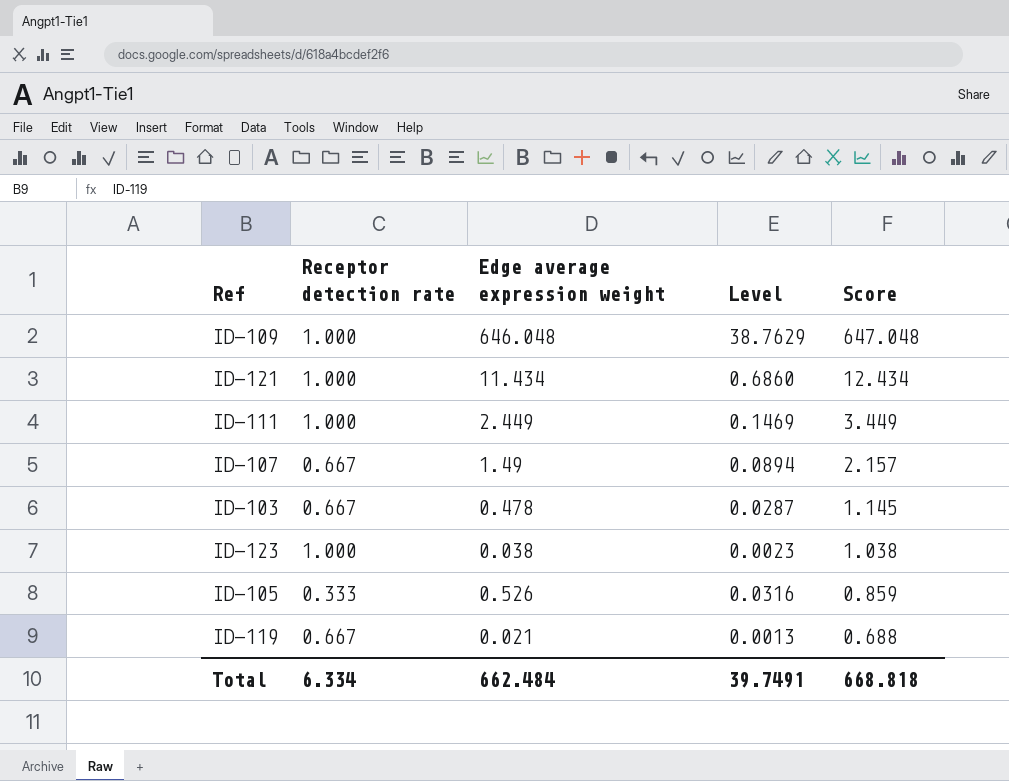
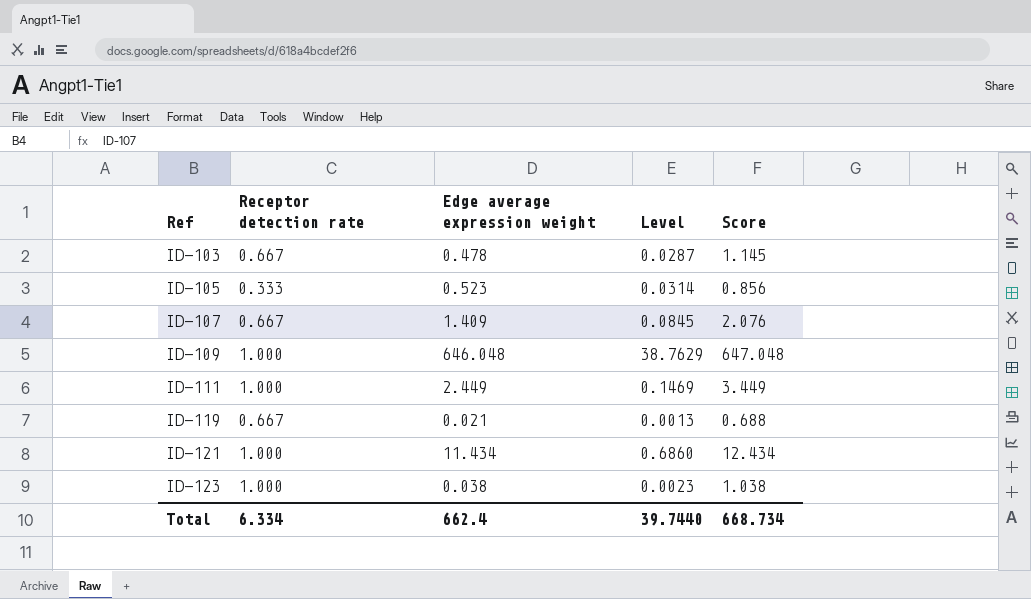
row order: Score descending -> Ref ascending
ID-105 | Edge average expression weight: 0.526 -> 0.523
ID-105 | Level: 0.0316 -> 0.0314
ID-105 | Score: 0.859 -> 0.856
ID-107 | Edge average expression weight: 1.49 -> 1.409
ID-107 | Level: 0.0894 -> 0.0845
ID-107 | Score: 2.157 -> 2.076
Total | Edge average expression weight: 662.484 -> 662.4
Total | Level: 39.7491 -> 39.7440
Total | Score: 668.818 -> 668.734

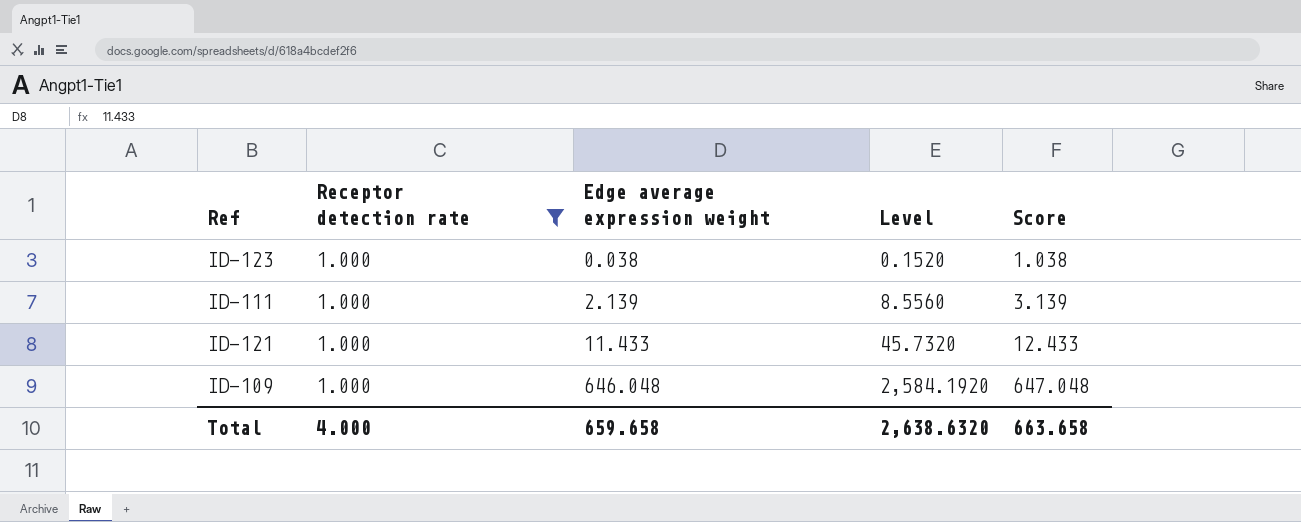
filter: none -> Receptor detection rate = 1.000
row order: Ref ascending -> Edge average expression weight ascending
column Level | formula: [Edge average expression weight] * 0.06 -> [Edge average expression weight] * 4
ID-111 | Edge average expression weight: 2.449 -> 2.139
ID-111 | Score: 3.449 -> 3.139
ID-121 | Edge average expression weight: 11.434 -> 11.433
ID-121 | Score: 12.434 -> 12.433
Total | Receptor detection rate: 6.334 -> 4.000
Total | Edge average expression weight: 662.4 -> 659.658
Total | Level: 39.7440 -> 2,638.6320
Total | Score: 668.734 -> 663.658

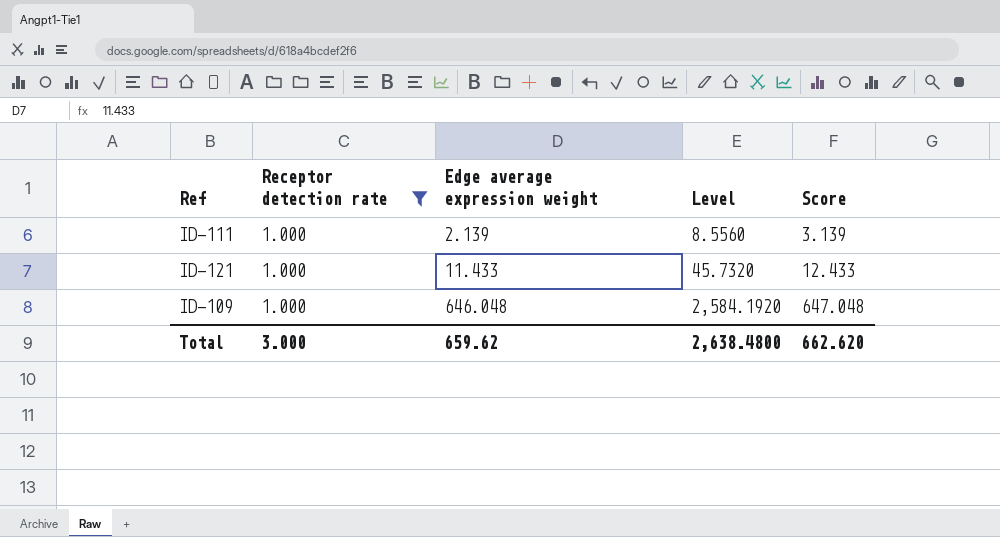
row ID-123: 1.000 | 0.038 | 0.1520 | 1.038 -> none
Total | Receptor detection rate: 4.000 -> 3.000
Total | Edge average expression weight: 659.658 -> 659.62
Total | Level: 2,638.6320 -> 2,638.4800
Total | Score: 663.658 -> 662.620

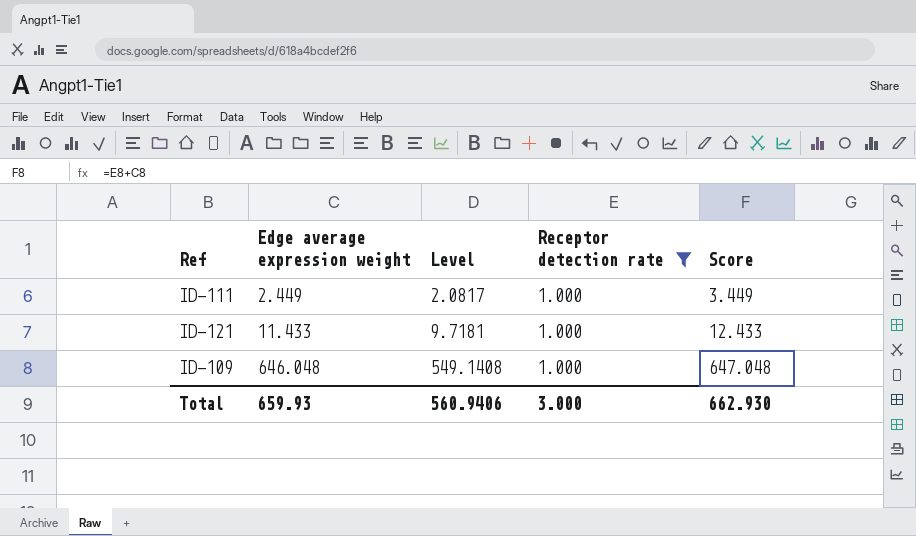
column Level | formula: [Edge average expression weight] * 4 -> [Edge average expression weight] * 0.85
column Receptor detection rate | position: 2 -> 4
ID-111 | Edge average expression weight: 2.139 -> 2.449
ID-111 | Score: 3.139 -> 3.449
Total | Edge average expression weight: 659.62 -> 659.93
Total | Level: 2,638.4800 -> 560.9406
Total | Score: 662.620 -> 662.930

